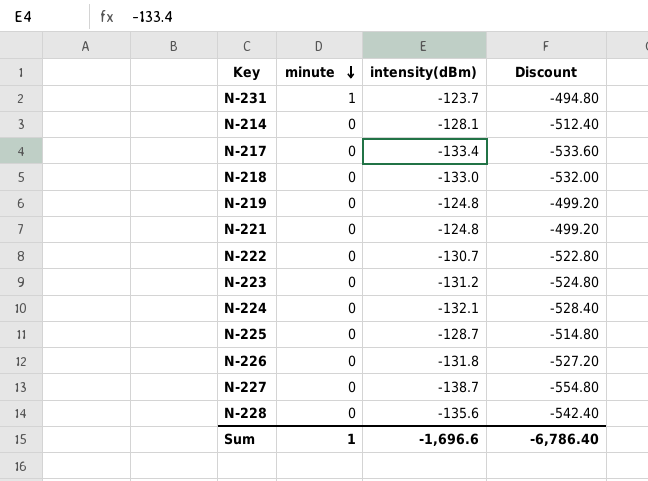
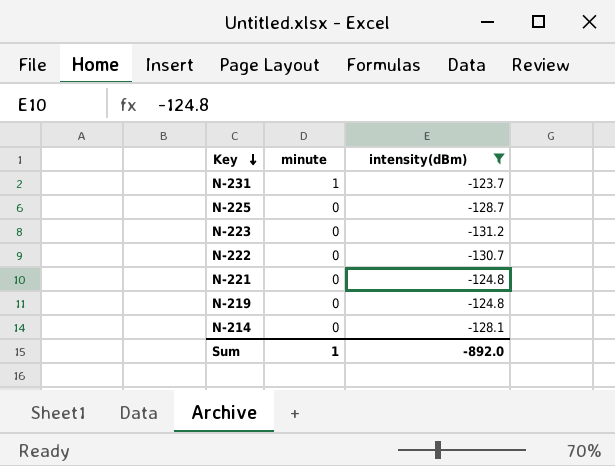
filter: none -> intensity(dBm) >= -131.2
row order: minute descending -> Key descending
column Discount | formula: [intensity(dBm)] * 4 -> none
Sum | intensity(dBm): -1,696.6 -> -892.0

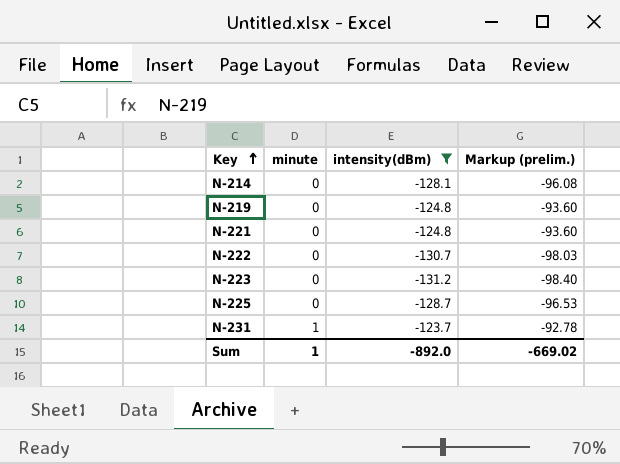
row order: Key descending -> Key ascending
column Markup (prelim.) | formula: none -> [intensity(dBm)] * 0.75

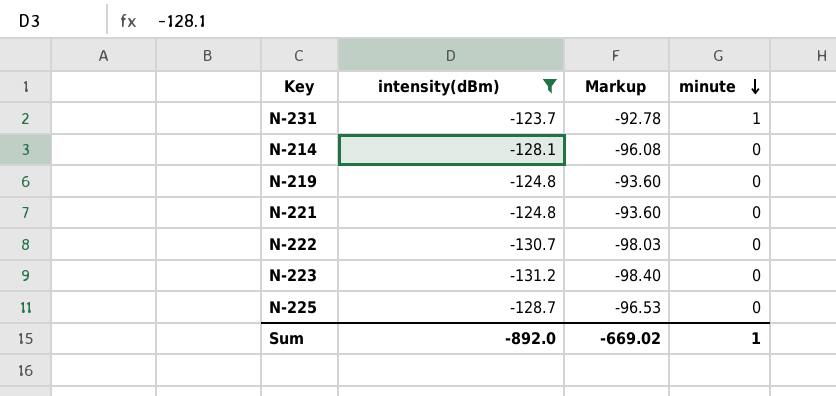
row order: Key ascending -> minute descending
column name: Markup (prelim.) -> Markup
column minute | position: 2 -> 4

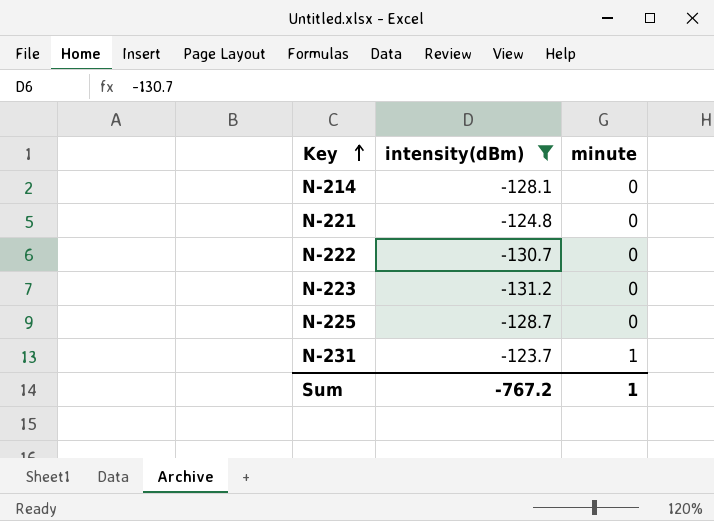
row order: minute descending -> Key ascending
column Markup | formula: [intensity(dBm)] * 0.75 -> none
row N-219: -124.8 | -93.60 | 0 -> none
Sum | intensity(dBm): -892.0 -> -767.2

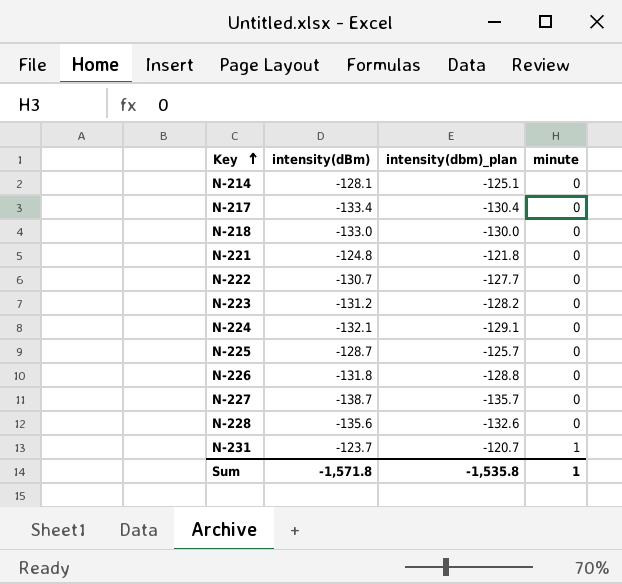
filter: intensity(dBm) >= -131.2 -> none
column intensity(dbm)_plan | formula: none -> [intensity(dBm)] + 3
Sum | intensity(dBm): -767.2 -> -1,571.8

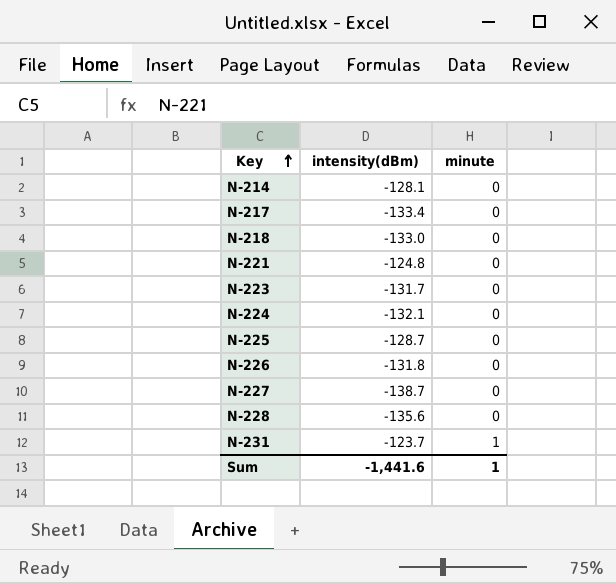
column intensity(dbm)_plan | formula: [intensity(dBm)] + 3 -> none
row N-222: -130.7 | -127.7 | 0 -> none
N-223 | intensity(dBm): -131.2 -> -131.7
Sum | intensity(dBm): -1,571.8 -> -1,441.6

